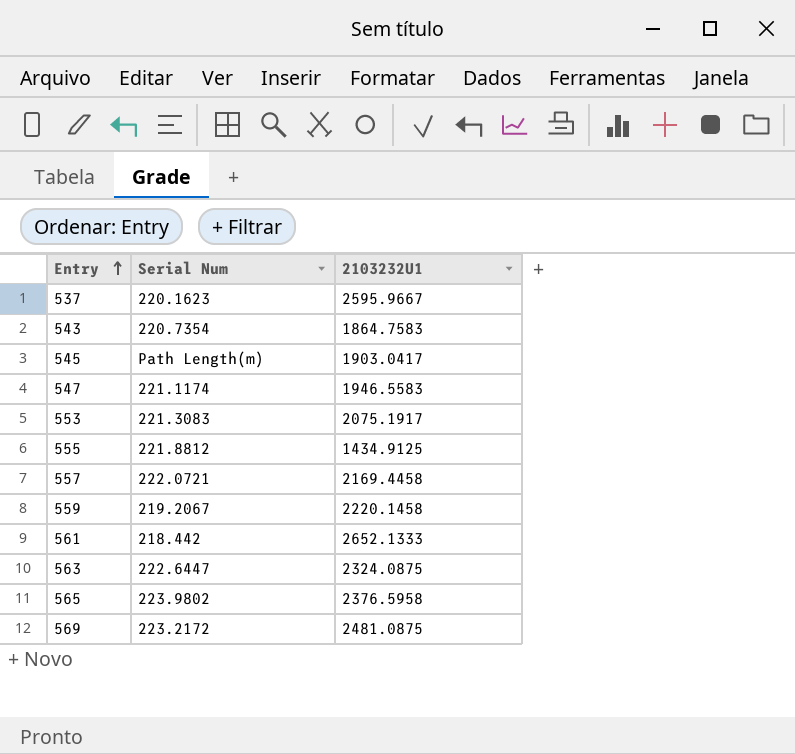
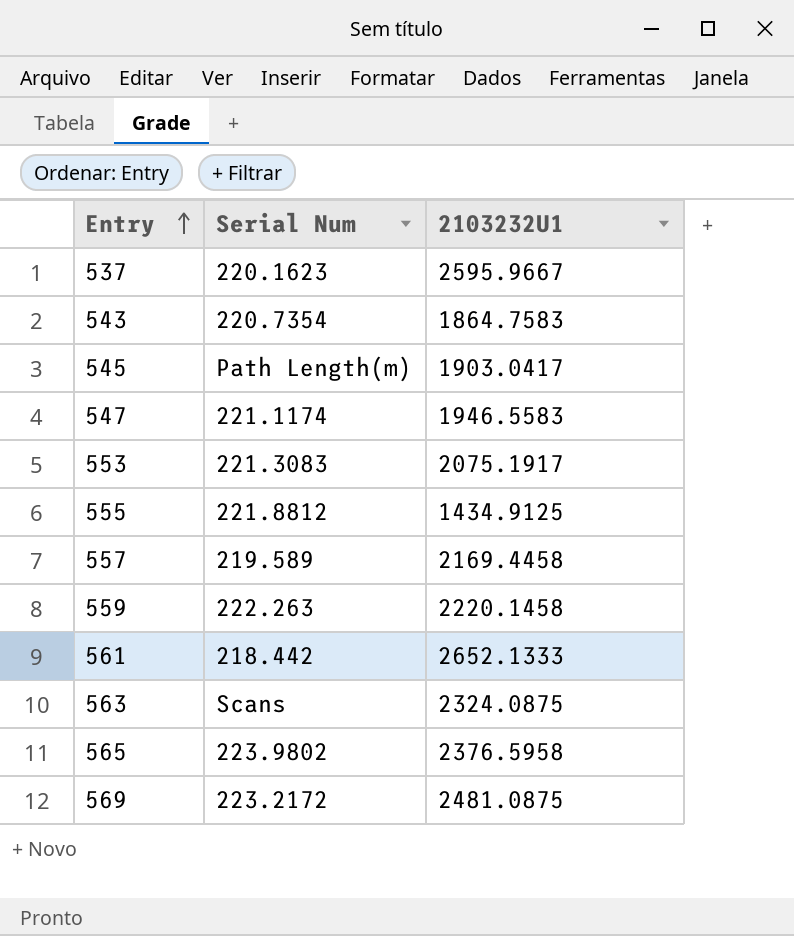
557 | Serial Num: 222.0721 -> 219.589
559 | Serial Num: 219.2067 -> 222.263
563 | Serial Num: 222.6447 -> Scans

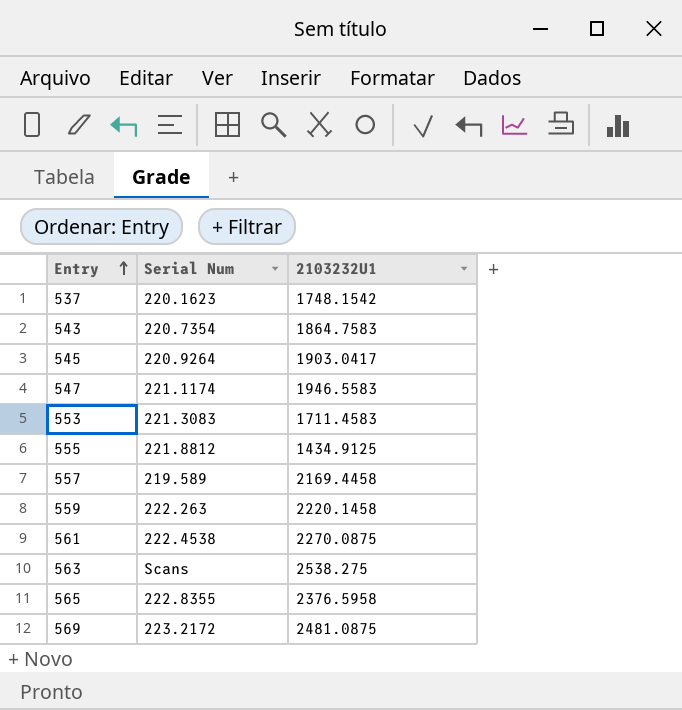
537 | 2103232U1: 2595.9667 -> 1748.1542
545 | Serial Num: Path Length(m) -> 220.9264
553 | 2103232U1: 2075.1917 -> 1711.4583
561 | Serial Num: 218.442 -> 222.4538
561 | 2103232U1: 2652.1333 -> 2270.0875
563 | 2103232U1: 2324.0875 -> 2538.275
565 | Serial Num: 223.9802 -> 222.8355

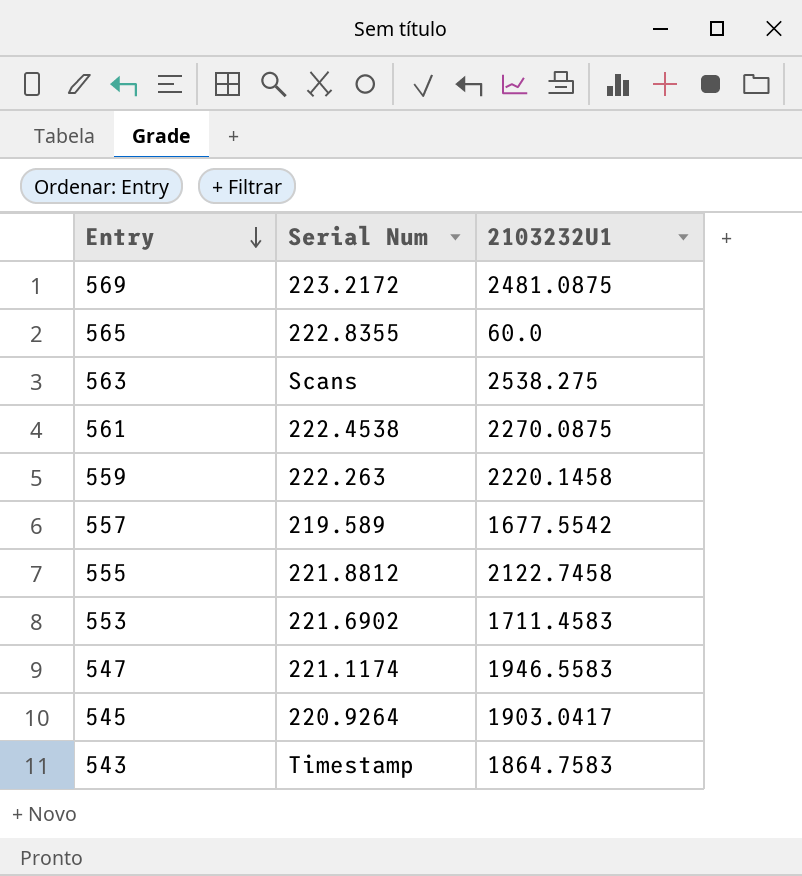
row order: Entry ascending -> Entry descending
row 537: 220.1623 | 1748.1542 -> none
565 | 2103232U1: 2376.5958 -> 60.0
557 | 2103232U1: 2169.4458 -> 1677.5542
555 | 2103232U1: 1434.9125 -> 2122.7458
553 | Serial Num: 221.3083 -> 221.6902
543 | Serial Num: 220.7354 -> Timestamp

